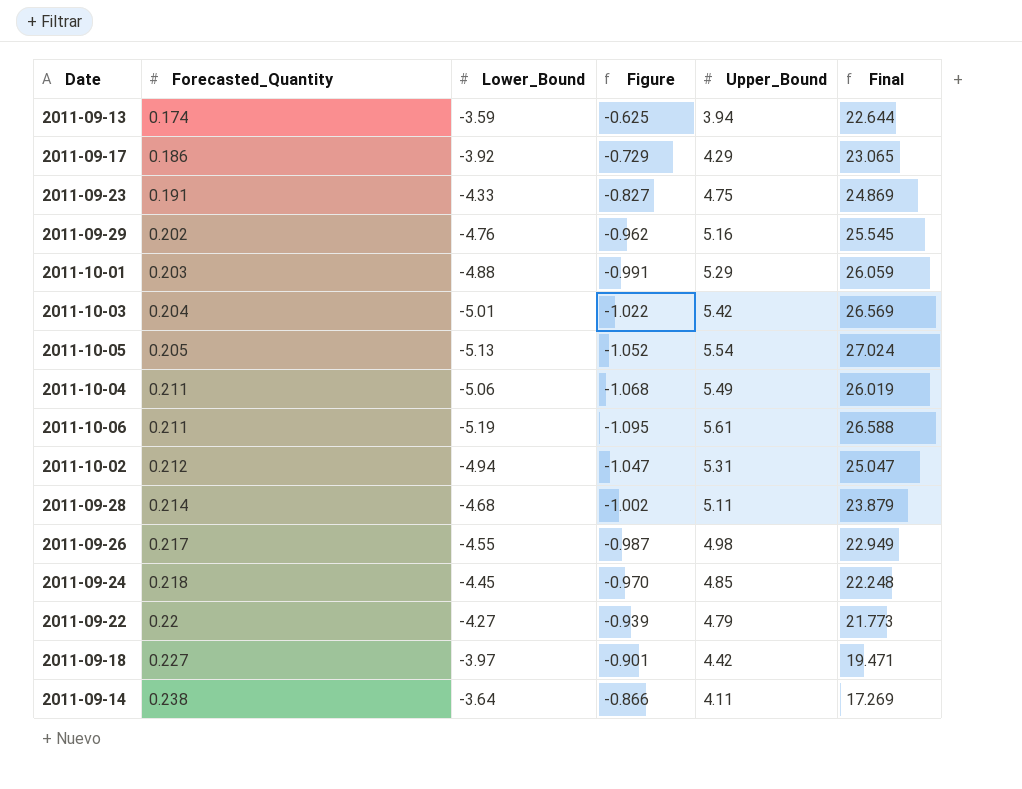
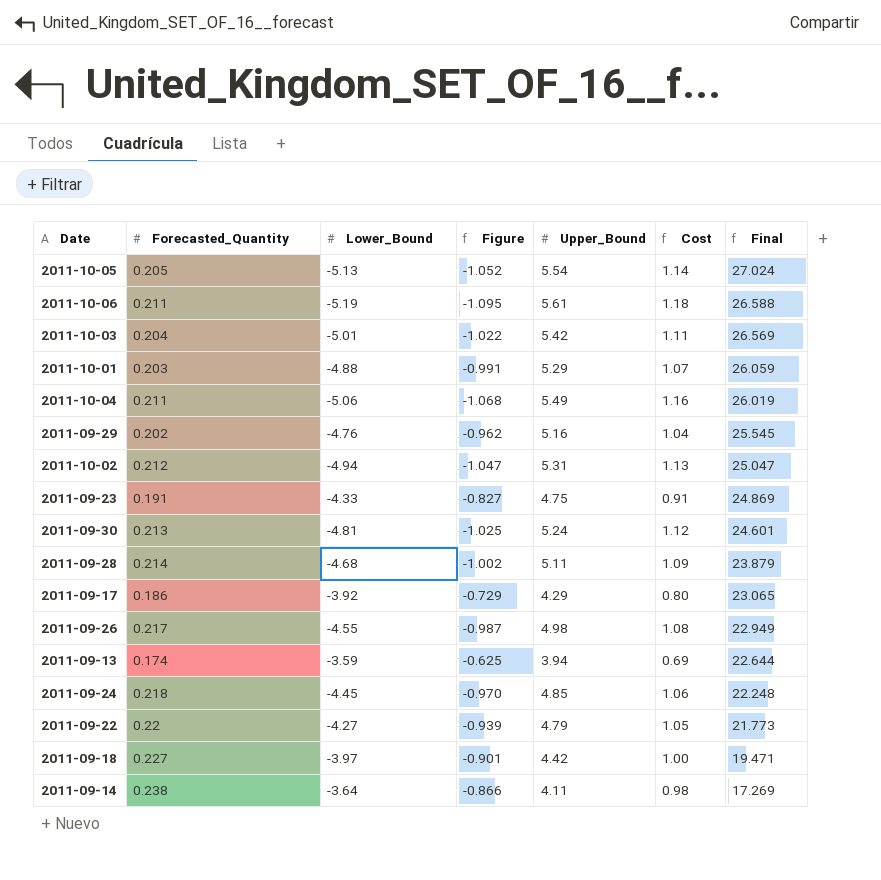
row order: Forecasted_Quantity ascending -> Final descending
column Cost | formula: none -> [Forecasted_Quantity] * [Upper_Bound]
row 2011-09-30: none -> 0.213 | -4.81 | -1.025 | 5.24 | 1.12 | 24.601

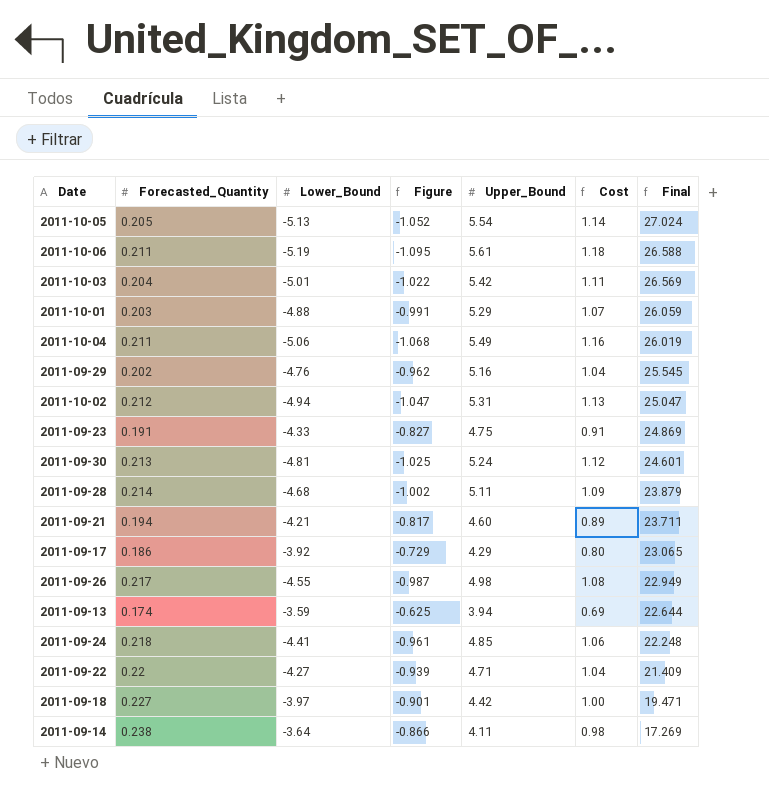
row 2011-09-21: none -> 0.194 | -4.21 | -0.817 | 4.60 | 0.89 | 23.711
2011-09-24 | Lower_Bound: -4.45 -> -4.41
2011-09-24 | Figure: -0.970 -> -0.961
2011-09-22 | Upper_Bound: 4.79 -> 4.71
2011-09-22 | Cost: 1.05 -> 1.04
2011-09-22 | Final: 21.773 -> 21.409

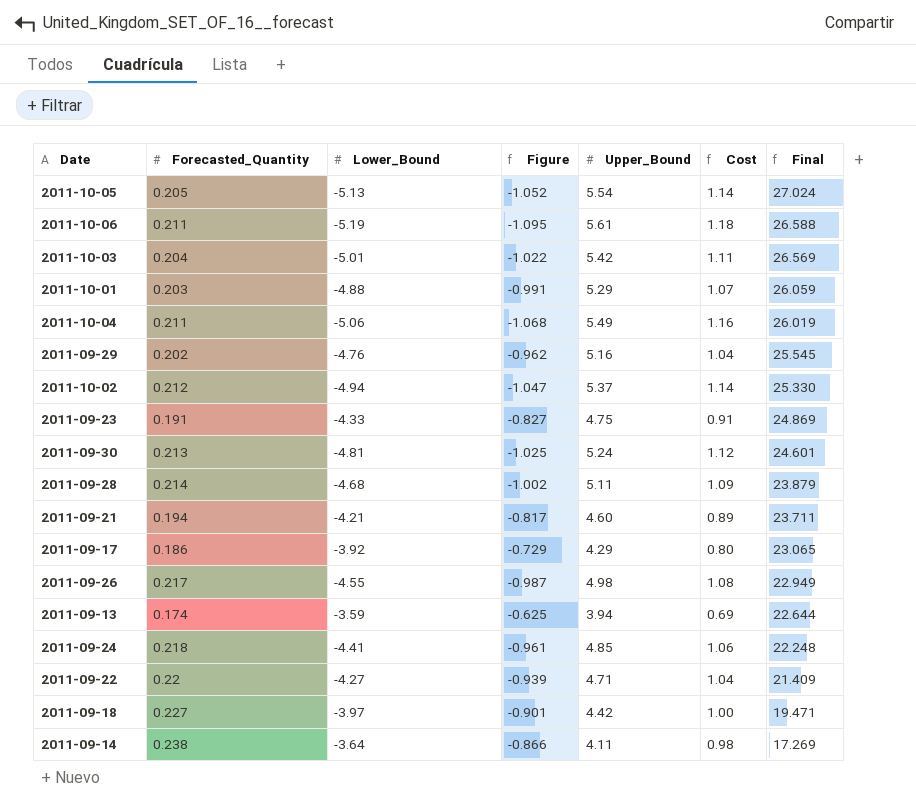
2011-10-02 | Upper_Bound: 5.31 -> 5.37
2011-10-02 | Cost: 1.13 -> 1.14
2011-10-02 | Final: 25.047 -> 25.330

